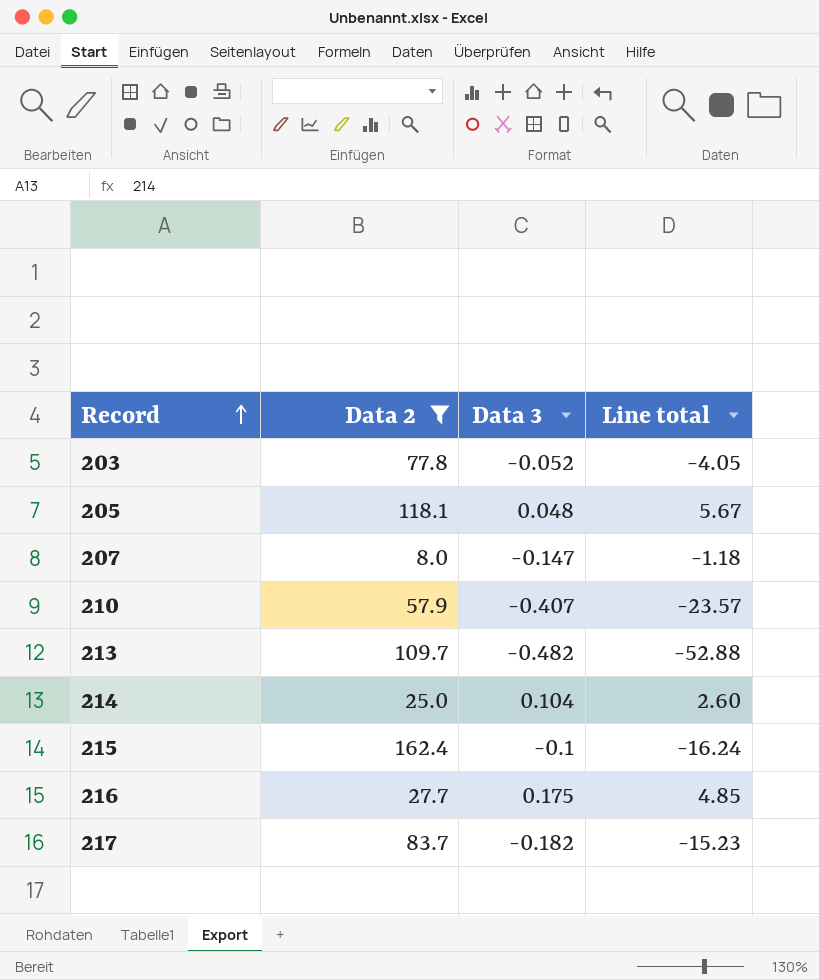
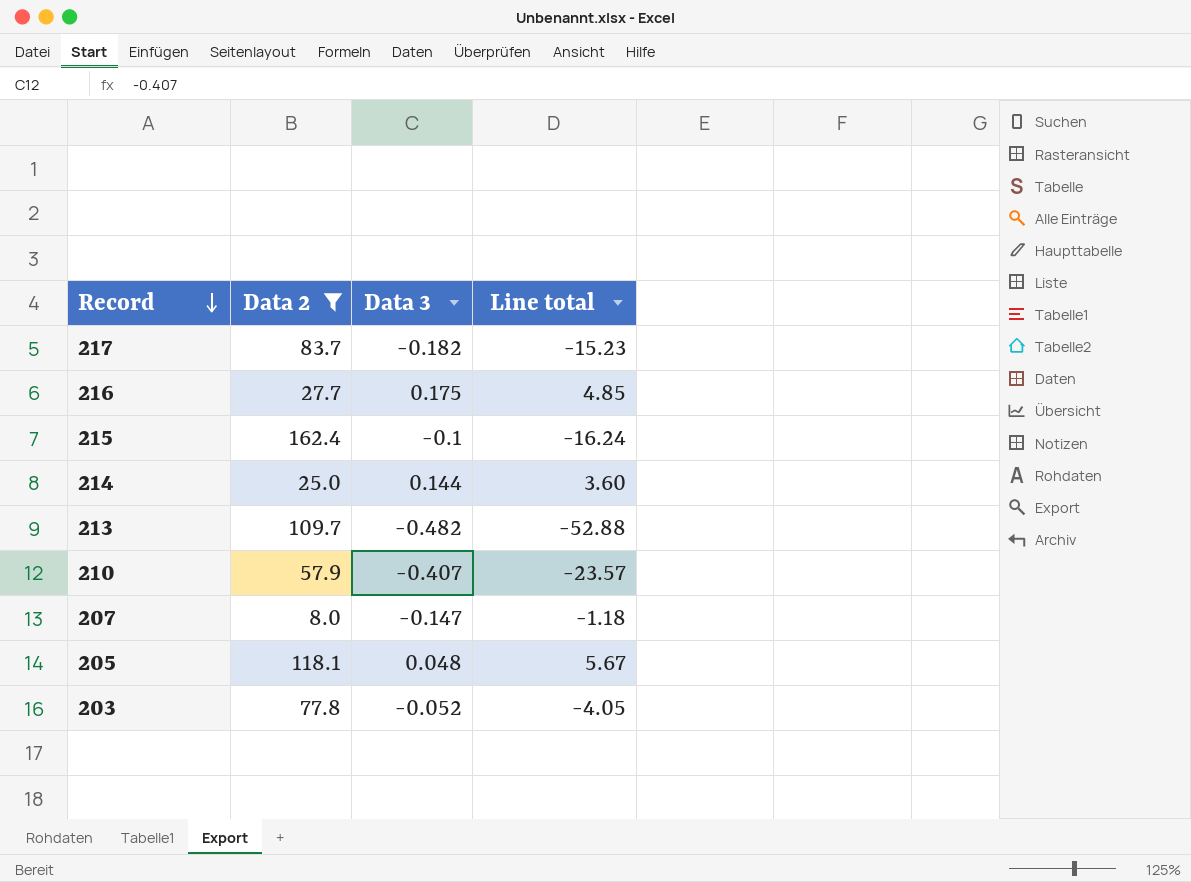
row order: Record ascending -> Record descending
214 | Data 3: 0.104 -> 0.144
214 | Line total: 2.60 -> 3.60

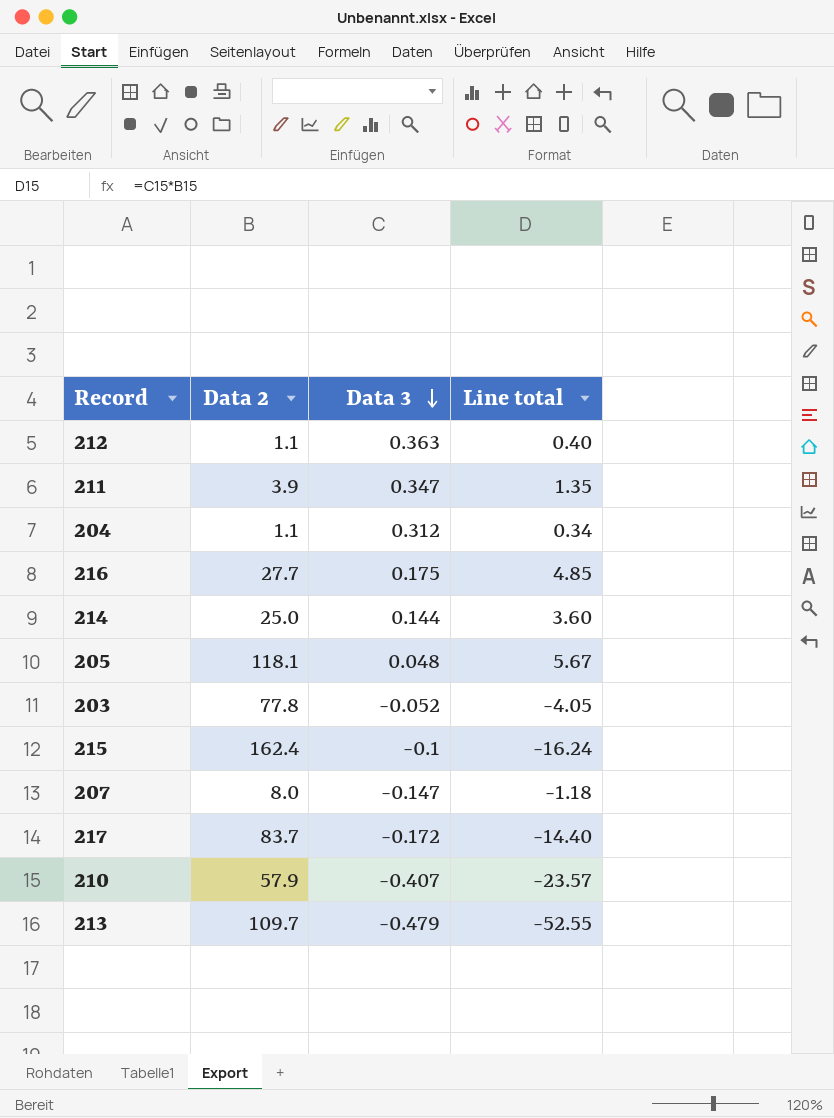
filter: Data 2 >= 8.0 -> none
row order: Record descending -> Data 3 descending
217 | Data 3: -0.182 -> -0.172
217 | Line total: -15.23 -> -14.40
213 | Data 3: -0.482 -> -0.479
213 | Line total: -52.88 -> -52.55

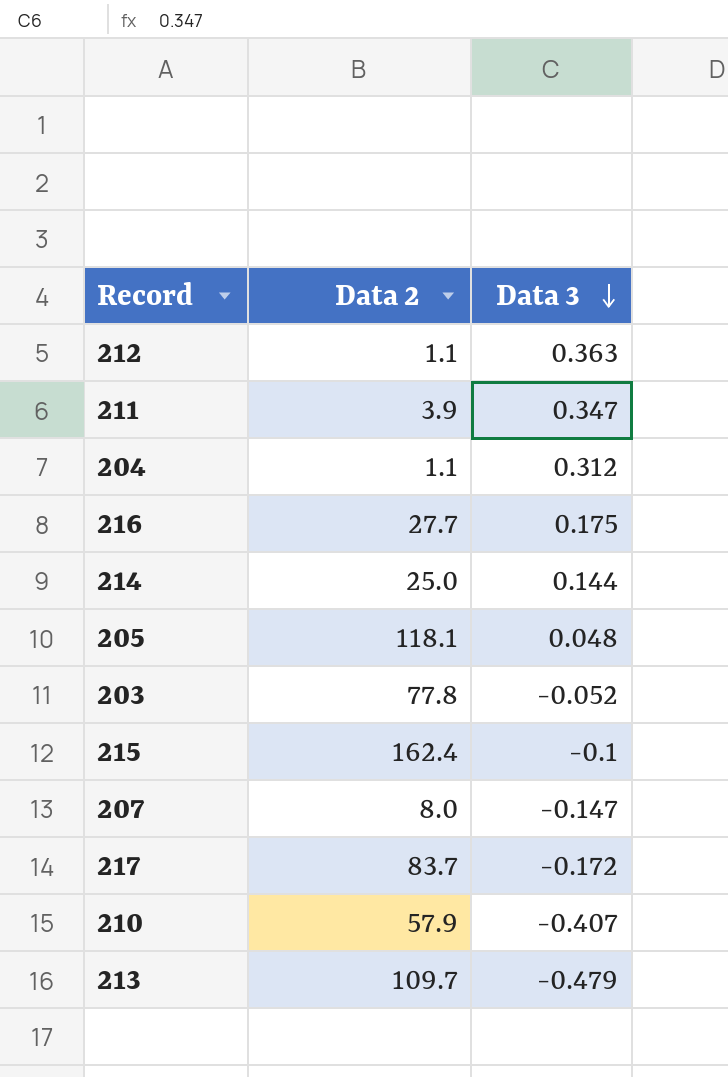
column Line total | formula: [Data 2] * [Data 3] -> none

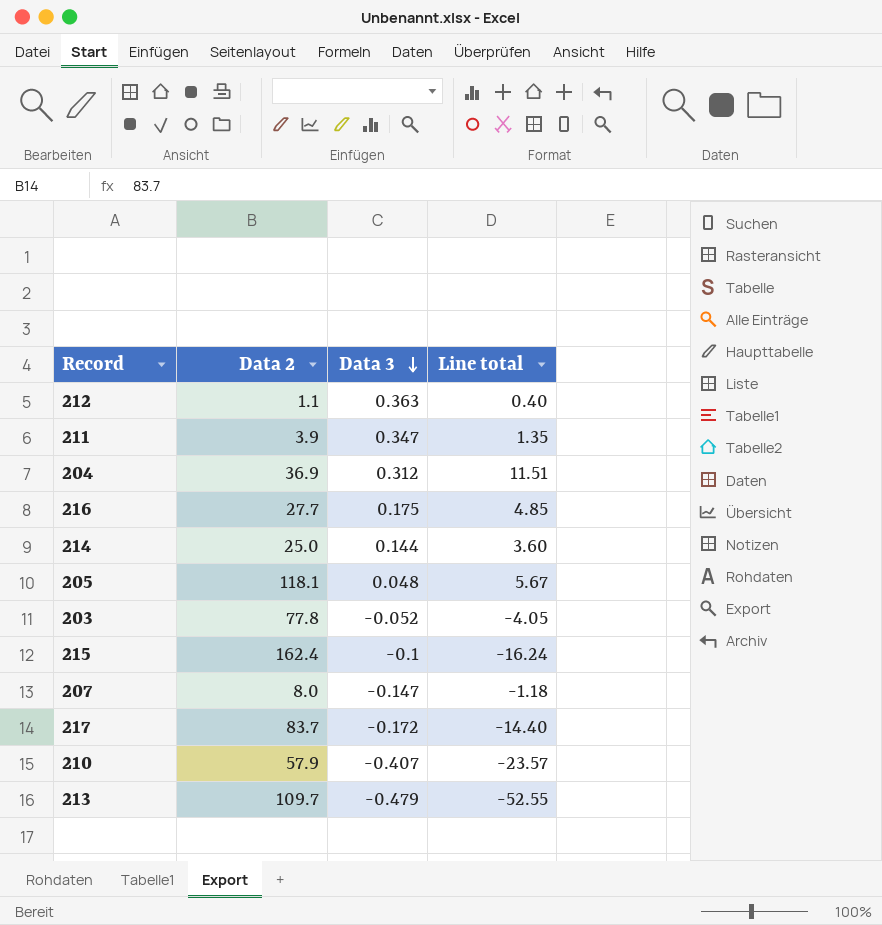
column Line total | formula: none -> [Data 2] * [Data 3]
204 | Data 2: 1.1 -> 36.9

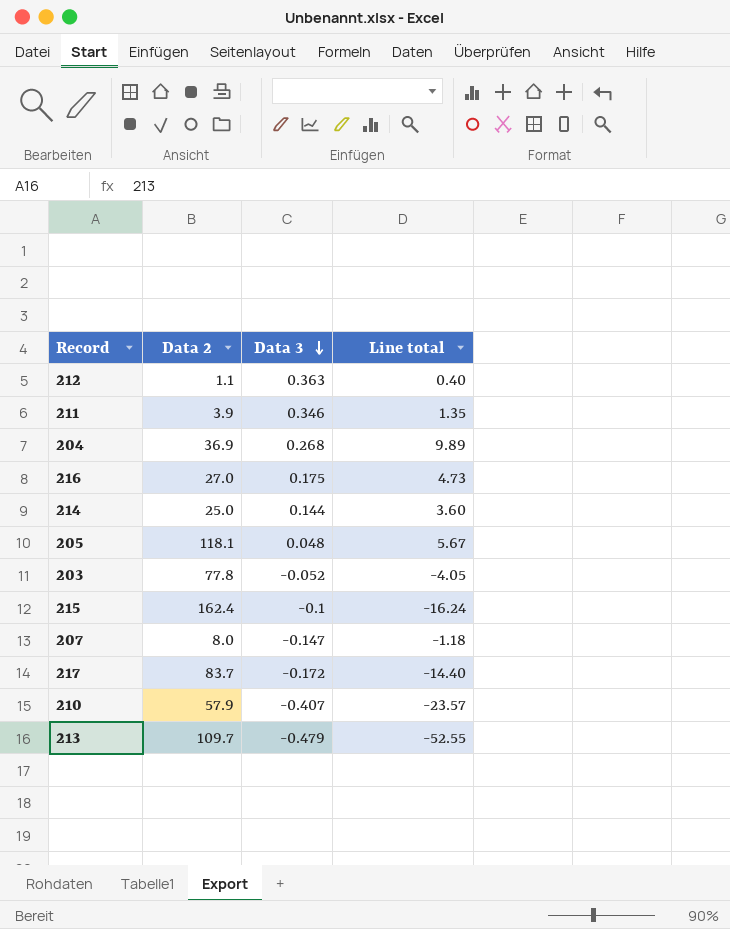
211 | Data 3: 0.347 -> 0.346
204 | Data 3: 0.312 -> 0.268
204 | Line total: 11.51 -> 9.89
216 | Data 2: 27.7 -> 27.0
216 | Line total: 4.85 -> 4.73

